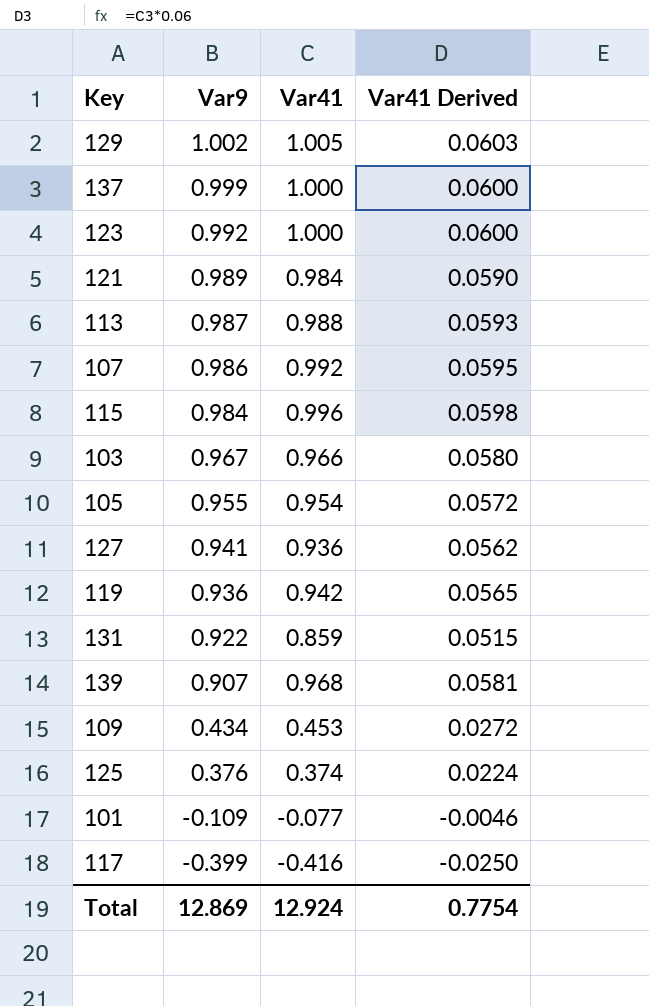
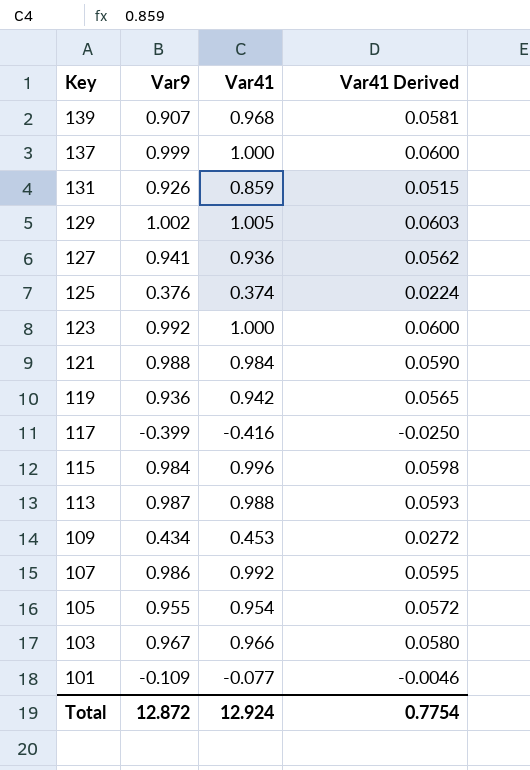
row order: Var9 descending -> Key descending
131 | Var9: 0.922 -> 0.926
121 | Var9: 0.989 -> 0.988
Total | Var9: 12.869 -> 12.872

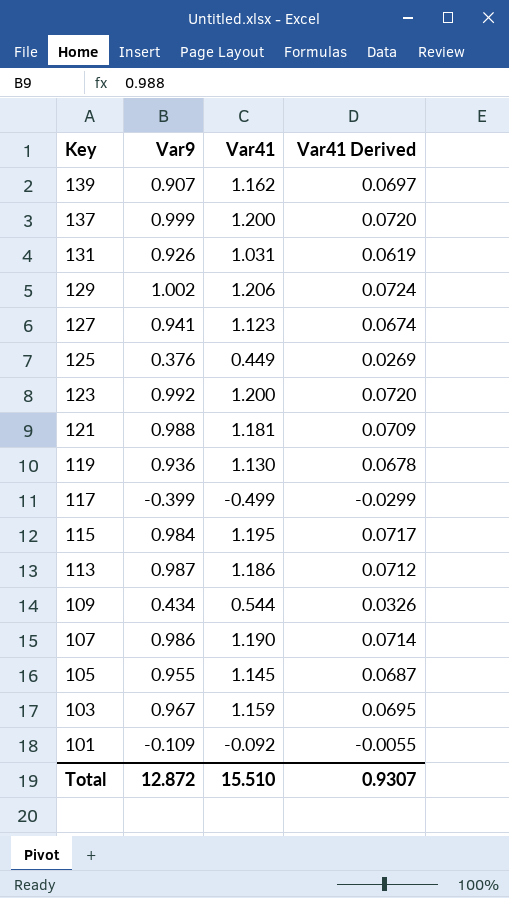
139 | Var41: 0.968 -> 1.162
139 | Var41 Derived: 0.0581 -> 0.0697
137 | Var41: 1.000 -> 1.200
137 | Var41 Derived: 0.0600 -> 0.0720
131 | Var41: 0.859 -> 1.031
131 | Var41 Derived: 0.0515 -> 0.0619
129 | Var41: 1.005 -> 1.206
129 | Var41 Derived: 0.0603 -> 0.0724
127 | Var41: 0.936 -> 1.123
127 | Var41 Derived: 0.0562 -> 0.0674
125 | Var41: 0.374 -> 0.449
125 | Var41 Derived: 0.0224 -> 0.0269
123 | Var41: 1.000 -> 1.200
123 | Var41 Derived: 0.0600 -> 0.0720
121 | Var41: 0.984 -> 1.181
121 | Var41 Derived: 0.0590 -> 0.0709
119 | Var41: 0.942 -> 1.130
119 | Var41 Derived: 0.0565 -> 0.0678
117 | Var41: -0.416 -> -0.499
117 | Var41 Derived: -0.0250 -> -0.0299
115 | Var41: 0.996 -> 1.195
115 | Var41 Derived: 0.0598 -> 0.0717
113 | Var41: 0.988 -> 1.186
113 | Var41 Derived: 0.0593 -> 0.0712
109 | Var41: 0.453 -> 0.544
109 | Var41 Derived: 0.0272 -> 0.0326
107 | Var41: 0.992 -> 1.190
107 | Var41 Derived: 0.0595 -> 0.0714
105 | Var41: 0.954 -> 1.145
105 | Var41 Derived: 0.0572 -> 0.0687
103 | Var41: 0.966 -> 1.159
103 | Var41 Derived: 0.0580 -> 0.0695
101 | Var41: -0.077 -> -0.092
101 | Var41 Derived: -0.0046 -> -0.0055
Total | Var41: 12.924 -> 15.510
Total | Var41 Derived: 0.7754 -> 0.9307

